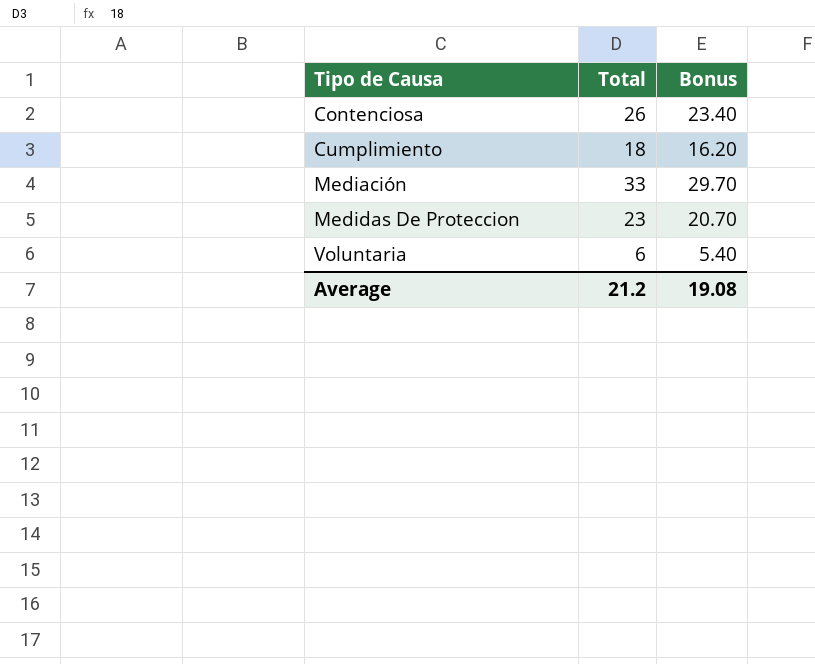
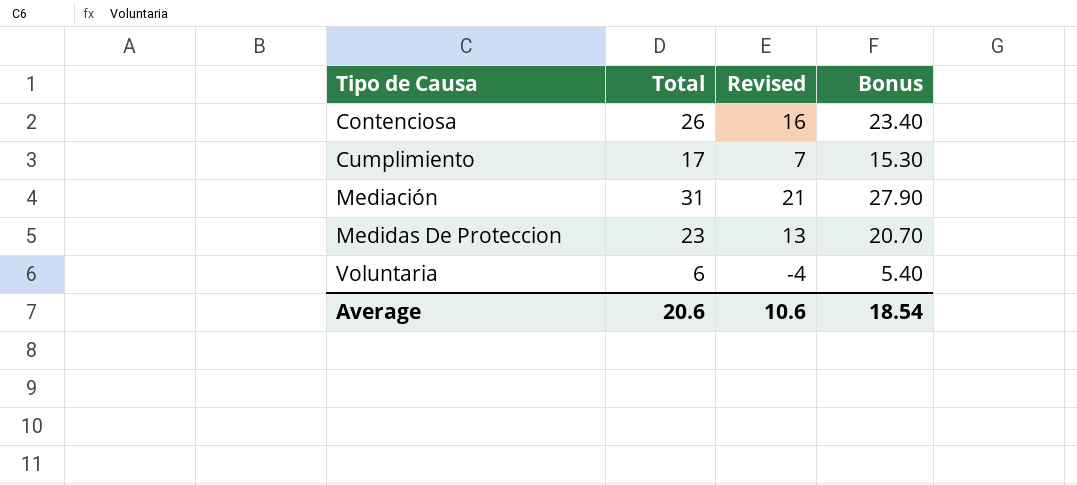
column Revised | formula: none -> [Total] - 10
Cumplimiento | Total: 18 -> 17
Cumplimiento | Bonus: 16.20 -> 15.30
Mediación | Total: 33 -> 31
Mediación | Bonus: 29.70 -> 27.90
Average | Total: 21.2 -> 20.6
Average | Bonus: 19.08 -> 18.54

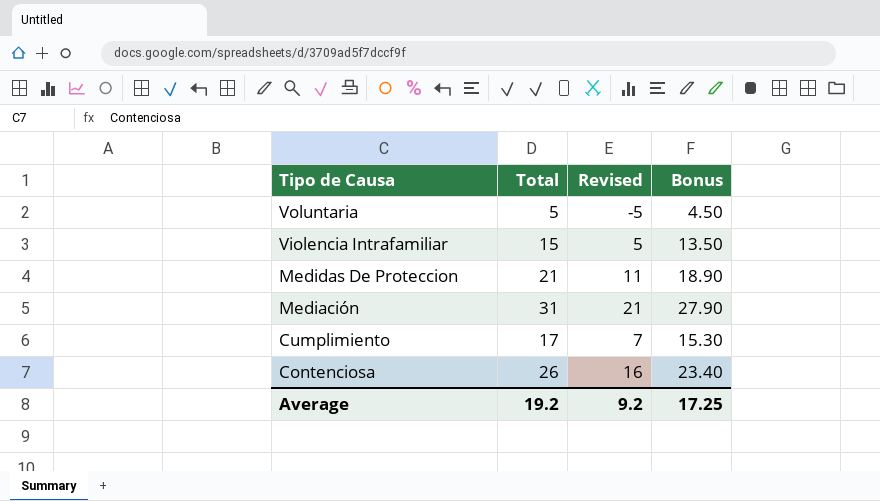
row order: Tipo de Causa ascending -> Tipo de Causa descending
Voluntaria | Total: 6 -> 5
Voluntaria | Revised: -4 -> -5
Voluntaria | Bonus: 5.40 -> 4.50
row Violencia Intrafamiliar: none -> 15 | 5 | 13.50
Medidas De Proteccion | Total: 23 -> 21
Medidas De Proteccion | Revised: 13 -> 11
Medidas De Proteccion | Bonus: 20.70 -> 18.90
Average | Total: 20.6 -> 19.2
Average | Revised: 10.6 -> 9.2
Average | Bonus: 18.54 -> 17.25

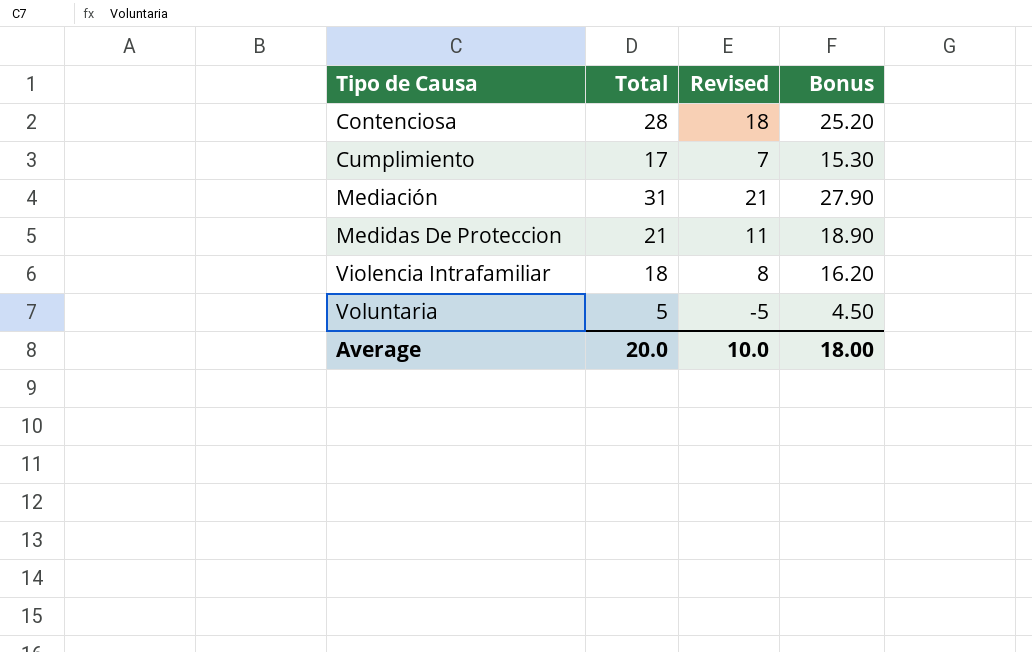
row order: Tipo de Causa descending -> Tipo de Causa ascending
Contenciosa | Total: 26 -> 28
Contenciosa | Revised: 16 -> 18
Contenciosa | Bonus: 23.40 -> 25.20
Violencia Intrafamiliar | Total: 15 -> 18
Violencia Intrafamiliar | Revised: 5 -> 8
Violencia Intrafamiliar | Bonus: 13.50 -> 16.20
Average | Total: 19.2 -> 20.0
Average | Revised: 9.2 -> 10.0
Average | Bonus: 17.25 -> 18.00

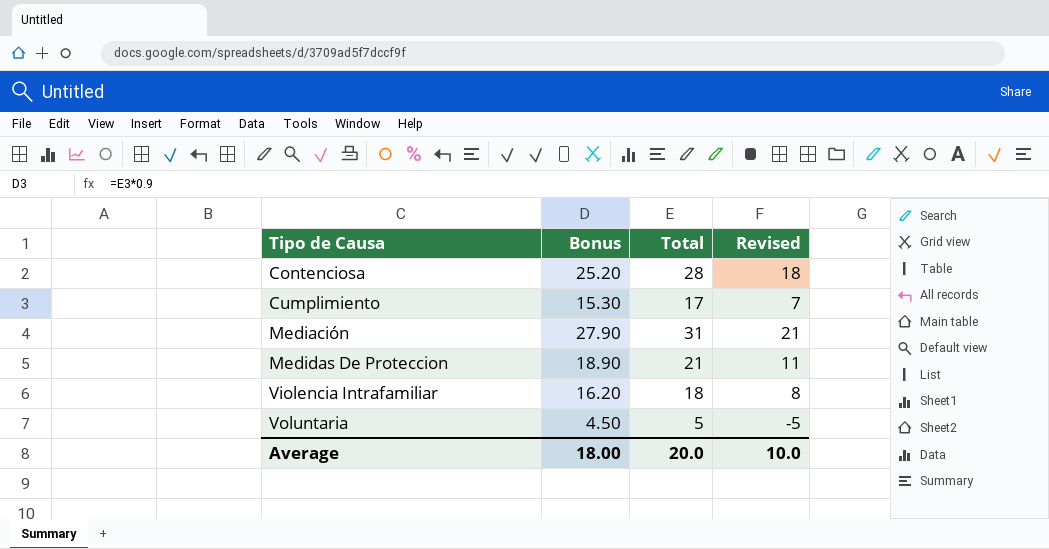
column Bonus | position: 4 -> 2

